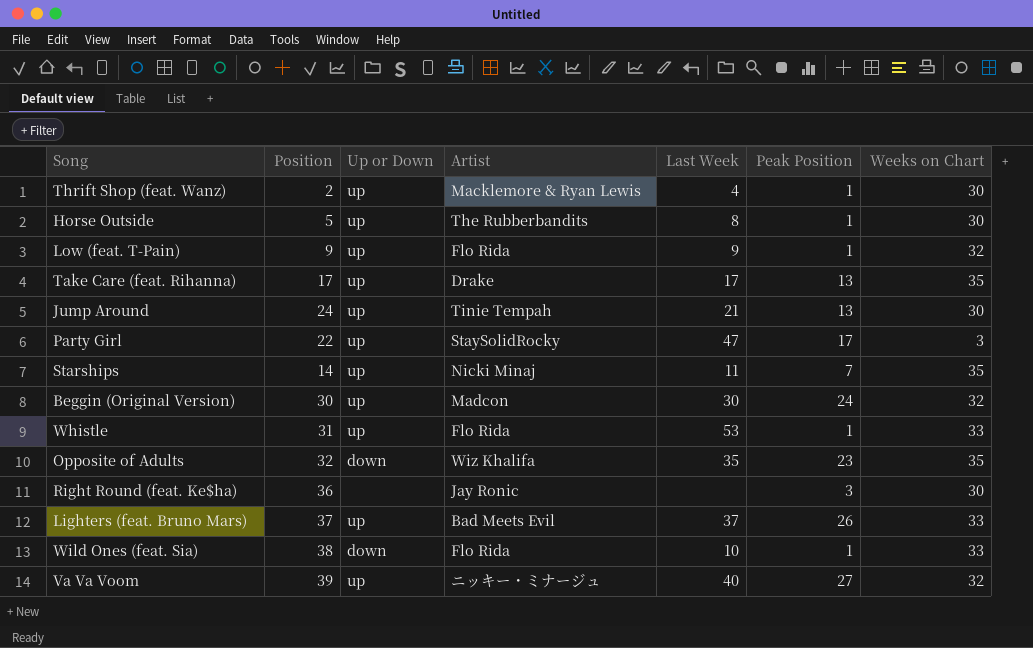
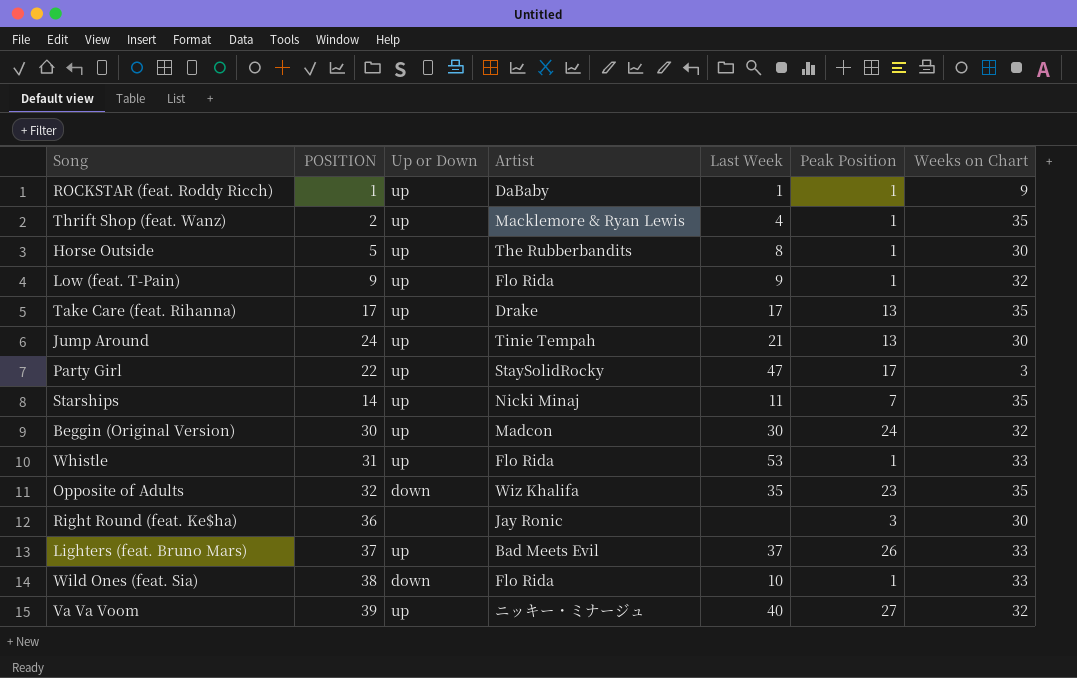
column name: Position -> POSITION
row ROCKSTAR (feat. Roddy Ricch): none -> 1 | up | DaBaby | 1 | 1 | 9
Thrift Shop (feat. Wanz) | Weeks on Chart: 30 -> 35

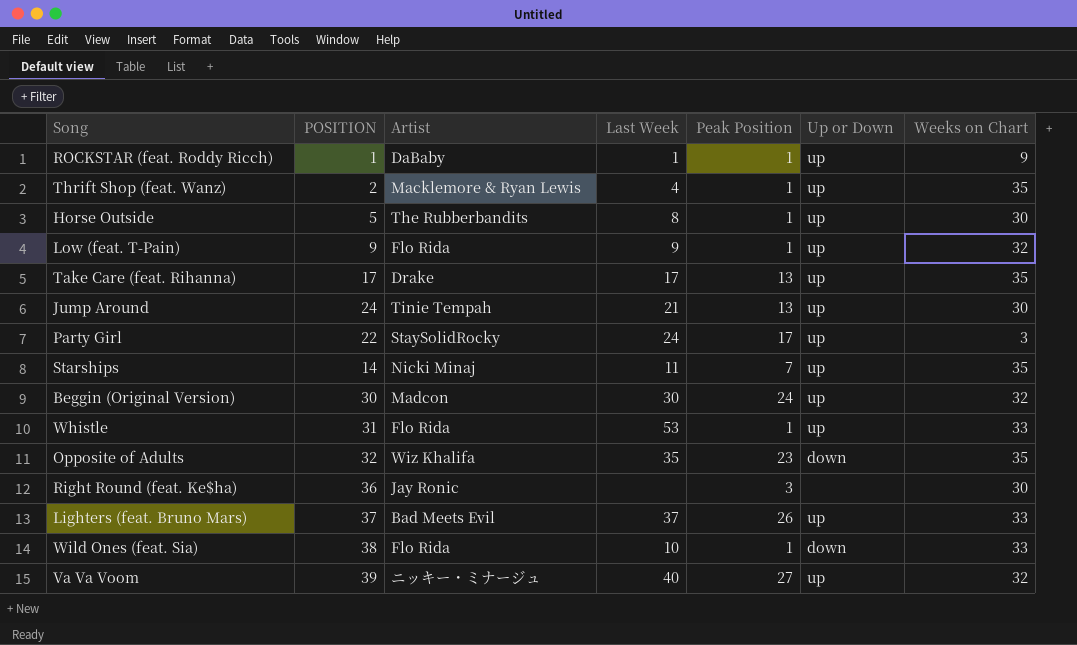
column Up or Down | position: 3 -> 6
Party Girl | Last Week: 47 -> 24

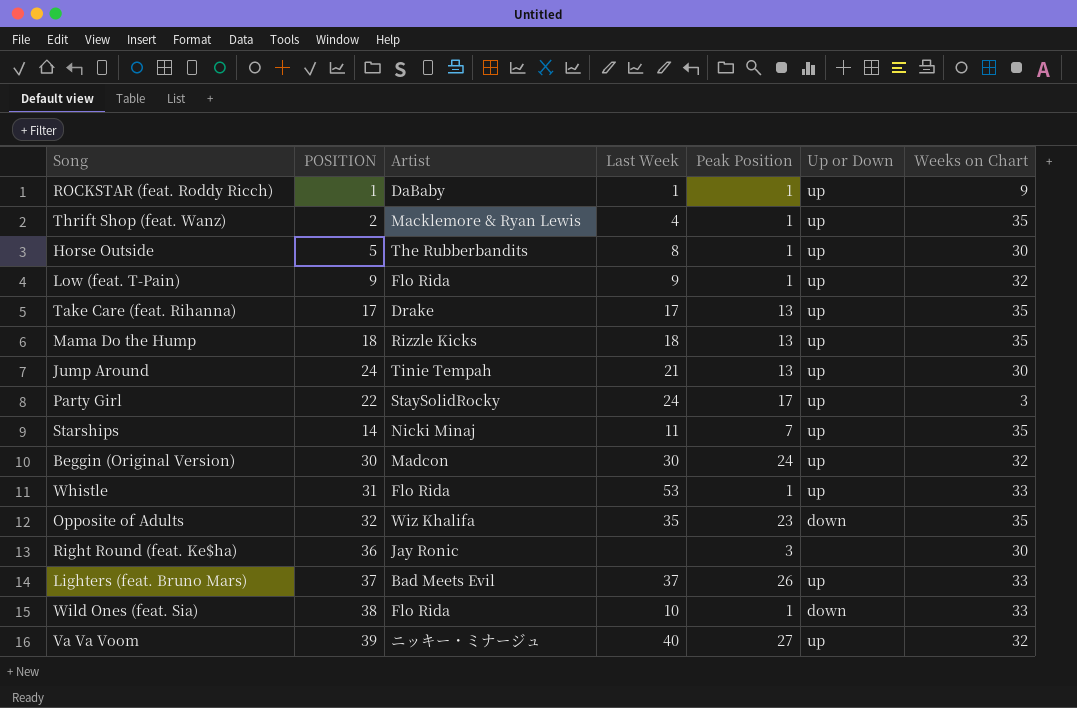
row Mama Do the Hump: none -> 18 | Rizzle Kicks | 18 | 13 | up | 35

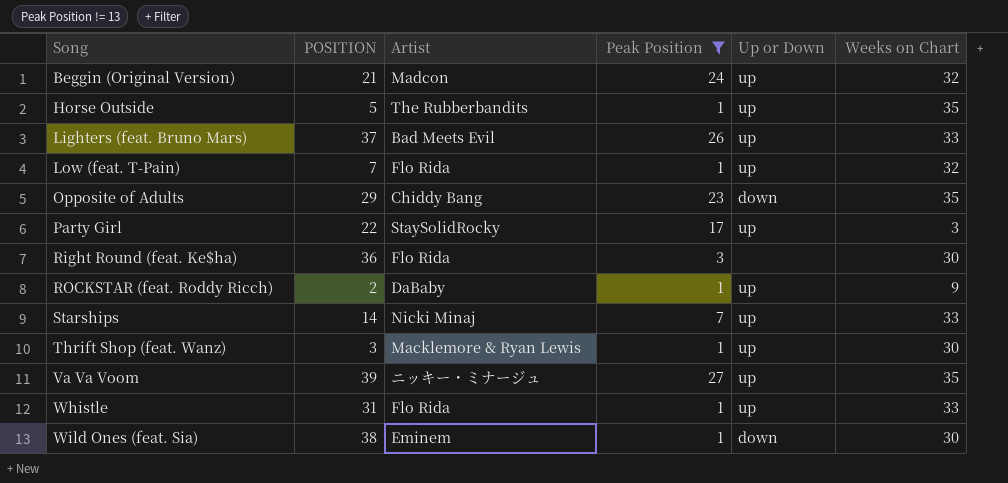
filter: none -> Peak Position != 13
row order: none -> Song ascending
column Last Week | position: 4 -> none
Beggin (Original Version) | POSITION: 30 -> 21
Horse Outside | Weeks on Chart: 30 -> 35
Low (feat. T-Pain) | POSITION: 9 -> 7
Opposite of Adults | POSITION: 32 -> 29
Opposite of Adults | Artist: Wiz Khalifa -> Chiddy Bang
Right Round (feat. Ke$ha) | Artist: Jay Ronic -> Flo Rida
ROCKSTAR (feat. Roddy Ricch) | POSITION: 1 -> 2
Starships | Weeks on Chart: 35 -> 33
Thrift Shop (feat. Wanz) | POSITION: 2 -> 3
Thrift Shop (feat. Wanz) | Weeks on Chart: 35 -> 30
Va Va Voom | Weeks on Chart: 32 -> 35
Wild Ones (feat. Sia) | Artist: Flo Rida -> Eminem
Wild Ones (feat. Sia) | Weeks on Chart: 33 -> 30

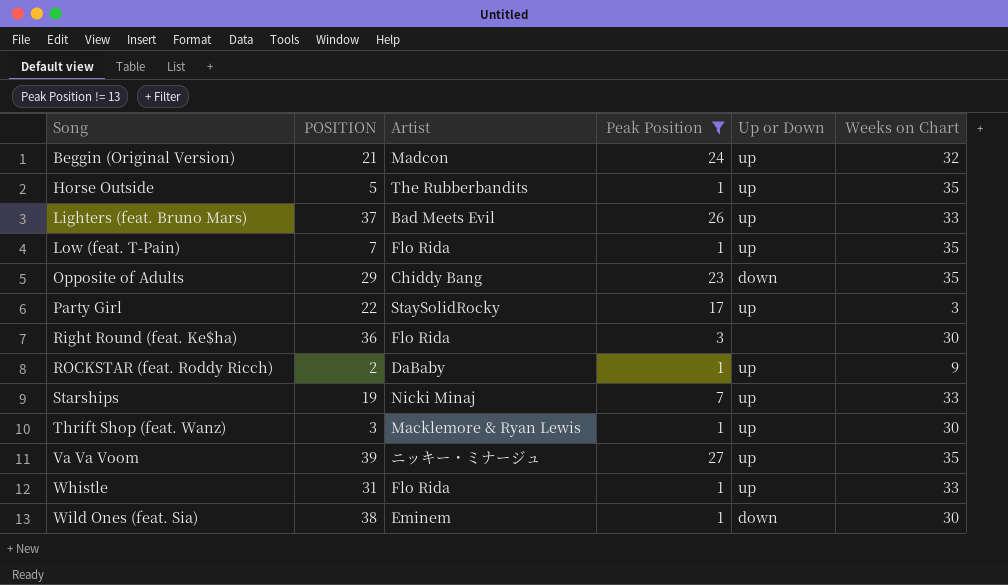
Low (feat. T-Pain) | Weeks on Chart: 32 -> 35
Starships | POSITION: 14 -> 19

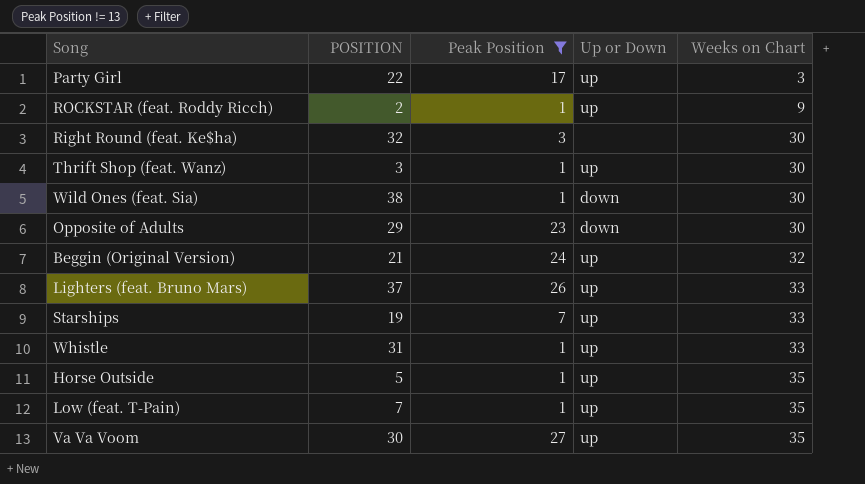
row order: Song ascending -> Weeks on Chart ascending
column Artist | position: 3 -> none
Right Round (feat. Ke$ha) | POSITION: 36 -> 32
Opposite of Adults | Weeks on Chart: 35 -> 30
Va Va Voom | POSITION: 39 -> 30

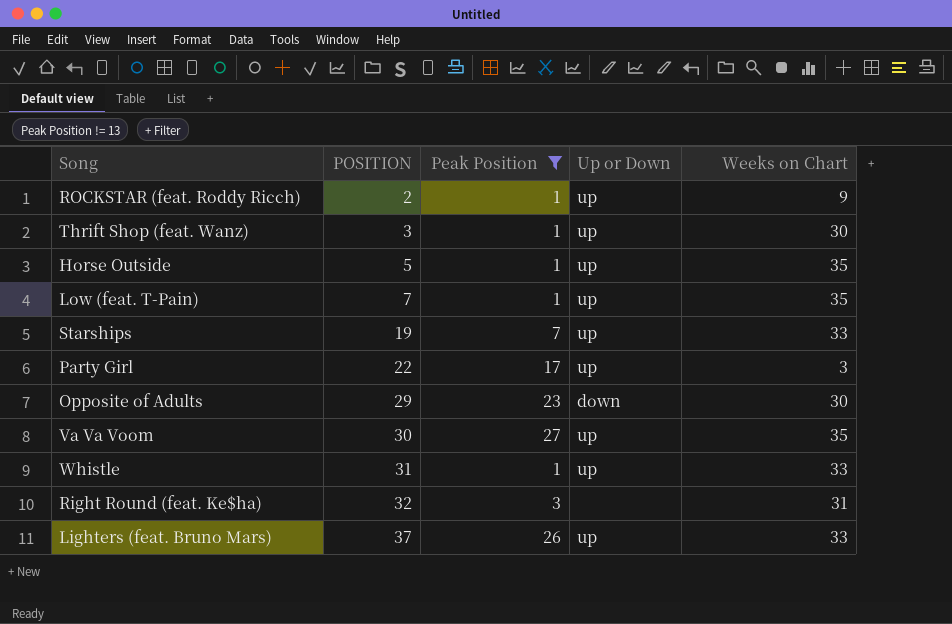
row order: Weeks on Chart ascending -> POSITION ascending
row Wild Ones (feat. Sia): 38 | 1 | down | 30 -> none
row Beggin (Original Version): 21 | 24 | up | 32 -> none
Right Round (feat. Ke$ha) | Weeks on Chart: 30 -> 31

